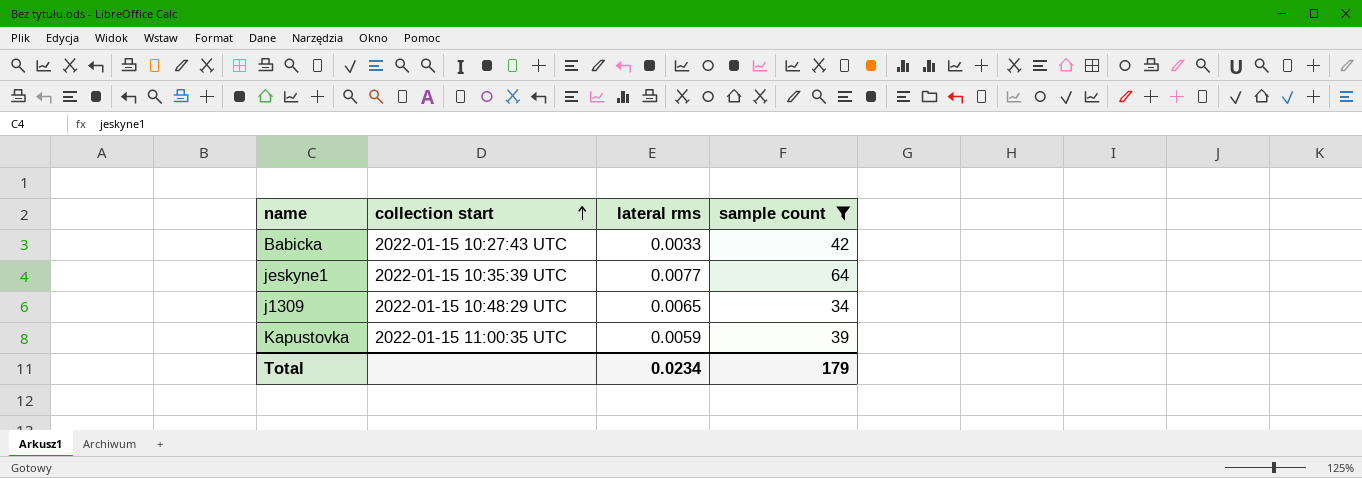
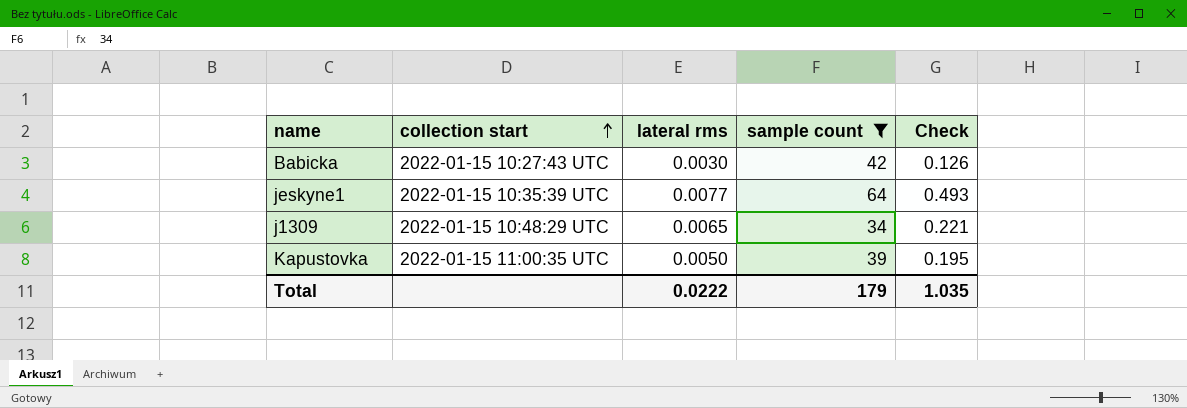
column Check | formula: none -> [lateral rms] * [sample count]
Babicka | lateral rms: 0.0033 -> 0.0030
Kapustovka | lateral rms: 0.0059 -> 0.0050
Total | lateral rms: 0.0234 -> 0.0222

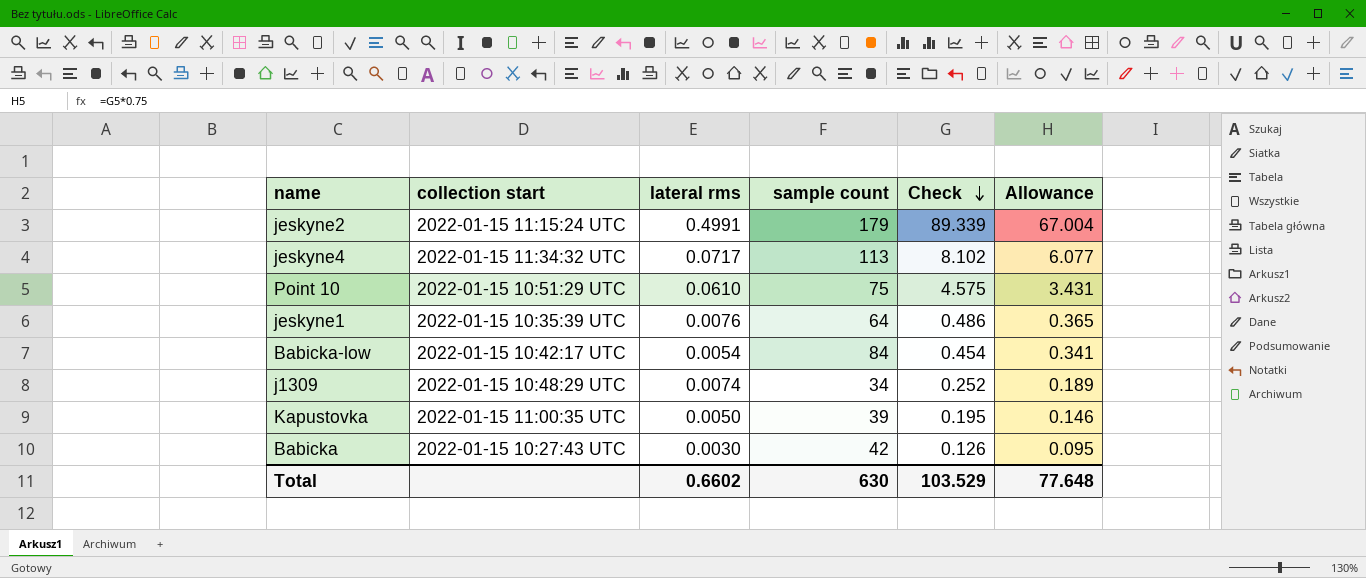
filter: sample count <= 64 -> none
row order: collection start ascending -> Check descending
column Allowance | formula: none -> [Check] * 0.75
jeskyne1 | lateral rms: 0.0077 -> 0.0076
jeskyne1 | Check: 0.493 -> 0.486
j1309 | lateral rms: 0.0065 -> 0.0074
j1309 | Check: 0.221 -> 0.252
Total | lateral rms: 0.0222 -> 0.6602
Total | sample count: 179 -> 630
Total | Check: 1.035 -> 103.529

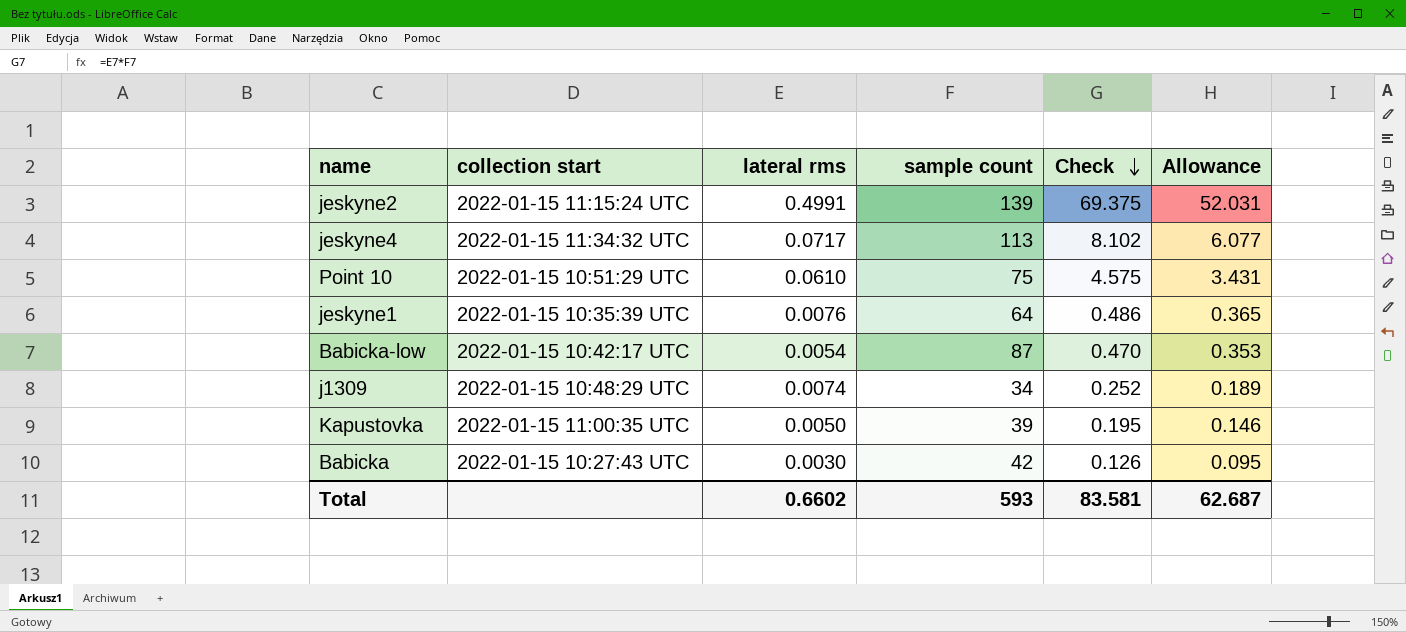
jeskyne2 | sample count: 179 -> 139
jeskyne2 | Check: 89.339 -> 69.375
jeskyne2 | Allowance: 67.004 -> 52.031
Babicka-low | sample count: 84 -> 87
Babicka-low | Check: 0.454 -> 0.470
Babicka-low | Allowance: 0.341 -> 0.353
Total | sample count: 630 -> 593
Total | Check: 103.529 -> 83.581
Total | Allowance: 77.648 -> 62.687

